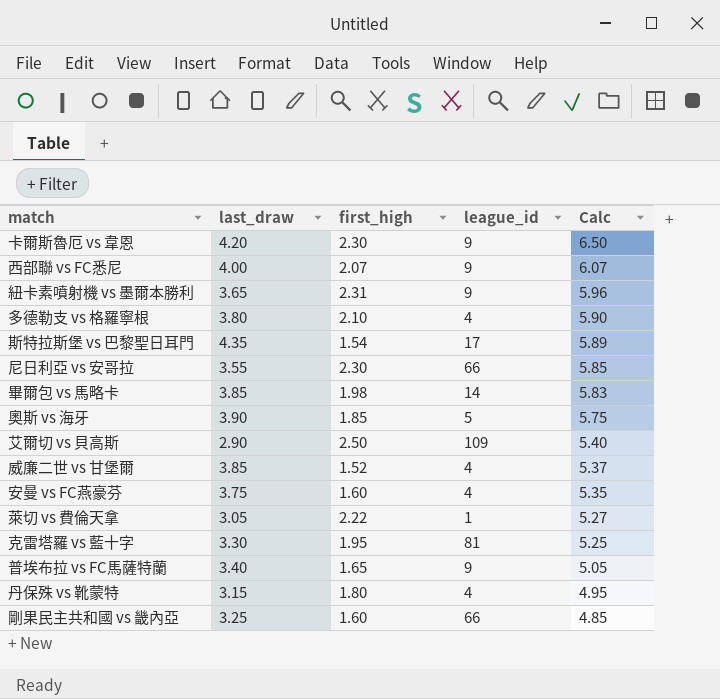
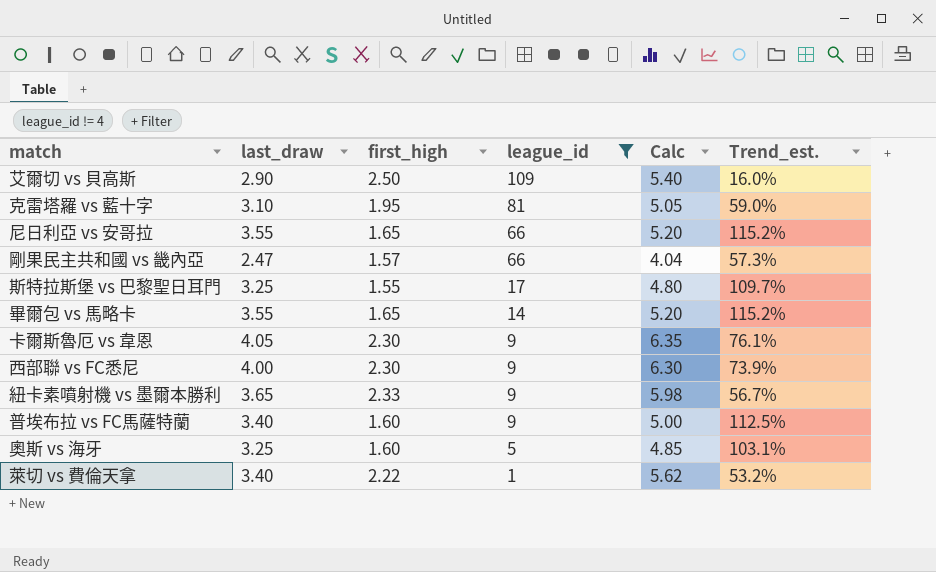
filter: none -> league_id != 4
row order: Calc descending -> league_id descending
column Trend_est. | formula: none -> ([last_draw] - [first_high]) / [first_high]
克雷塔羅 vs 藍十字 | last_draw: 3.30 -> 3.10
克雷塔羅 vs 藍十字 | Calc: 5.25 -> 5.05
尼日利亞 vs 安哥拉 | first_high: 2.30 -> 1.65
尼日利亞 vs 安哥拉 | Calc: 5.85 -> 5.20
剛果民主共和國 vs 畿內亞 | last_draw: 3.25 -> 2.47
剛果民主共和國 vs 畿內亞 | first_high: 1.60 -> 1.57
剛果民主共和國 vs 畿內亞 | Calc: 4.85 -> 4.04
斯特拉斯堡 vs 巴黎聖日耳門 | last_draw: 4.35 -> 3.25
斯特拉斯堡 vs 巴黎聖日耳門 | first_high: 1.54 -> 1.55
斯特拉斯堡 vs 巴黎聖日耳門 | Calc: 5.89 -> 4.80
畢爾包 vs 馬略卡 | last_draw: 3.85 -> 3.55
畢爾包 vs 馬略卡 | first_high: 1.98 -> 1.65
畢爾包 vs 馬略卡 | Calc: 5.83 -> 5.20
卡爾斯魯厄 vs 韋恩 | last_draw: 4.20 -> 4.05
卡爾斯魯厄 vs 韋恩 | Calc: 6.50 -> 6.35
西部聯 vs FC悉尼 | first_high: 2.07 -> 2.30
西部聯 vs FC悉尼 | Calc: 6.07 -> 6.30
紐卡素噴射機 vs 墨爾本勝利 | first_high: 2.31 -> 2.33
紐卡素噴射機 vs 墨爾本勝利 | Calc: 5.96 -> 5.98
普埃布拉 vs FC馬薩特蘭 | first_high: 1.65 -> 1.60
普埃布拉 vs FC馬薩特蘭 | Calc: 5.05 -> 5.00
奧斯 vs 海牙 | last_draw: 3.90 -> 3.25
奧斯 vs 海牙 | first_high: 1.85 -> 1.60
奧斯 vs 海牙 | Calc: 5.75 -> 4.85
萊切 vs 費倫天拿 | last_draw: 3.05 -> 3.40
萊切 vs 費倫天拿 | Calc: 5.27 -> 5.62

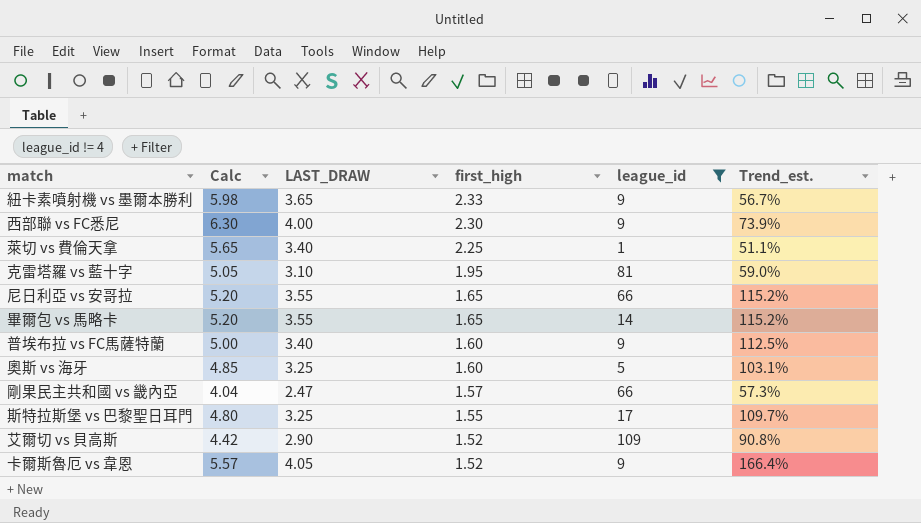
row order: league_id descending -> first_high descending
column Calc | position: 5 -> 2
column name: last_draw -> LAST_DRAW
萊切 vs 費倫天拿 | Calc: 5.62 -> 5.65
萊切 vs 費倫天拿 | first_high: 2.22 -> 2.25
萊切 vs 費倫天拿 | Trend_est.: 53.2% -> 51.1%
艾爾切 vs 貝高斯 | Calc: 5.40 -> 4.42
艾爾切 vs 貝高斯 | first_high: 2.50 -> 1.52
艾爾切 vs 貝高斯 | Trend_est.: 16.0% -> 90.8%
卡爾斯魯厄 vs 韋恩 | Calc: 6.35 -> 5.57
卡爾斯魯厄 vs 韋恩 | first_high: 2.30 -> 1.52
卡爾斯魯厄 vs 韋恩 | Trend_est.: 76.1% -> 166.4%

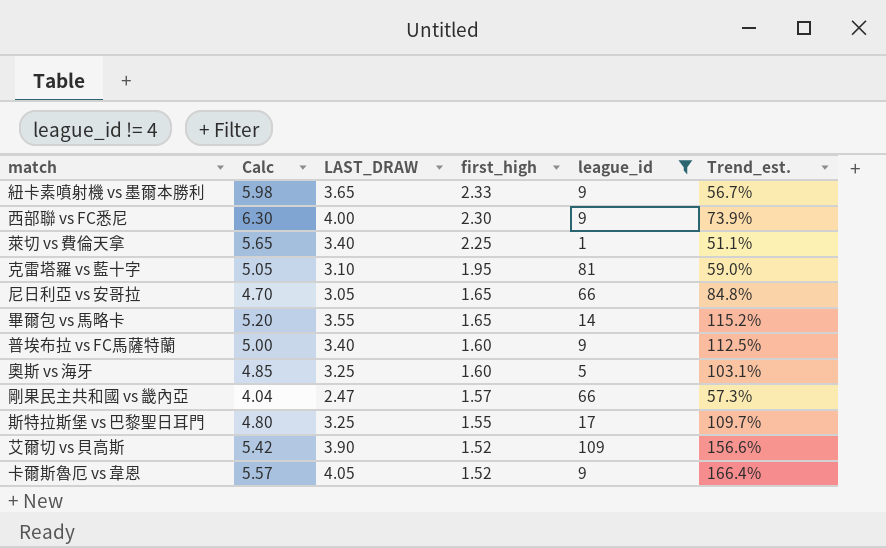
尼日利亞 vs 安哥拉 | Calc: 5.20 -> 4.70
尼日利亞 vs 安哥拉 | LAST_DRAW: 3.55 -> 3.05
尼日利亞 vs 安哥拉 | Trend_est.: 115.2% -> 84.8%
艾爾切 vs 貝高斯 | Calc: 4.42 -> 5.42
艾爾切 vs 貝高斯 | LAST_DRAW: 2.90 -> 3.90
艾爾切 vs 貝高斯 | Trend_est.: 90.8% -> 156.6%

